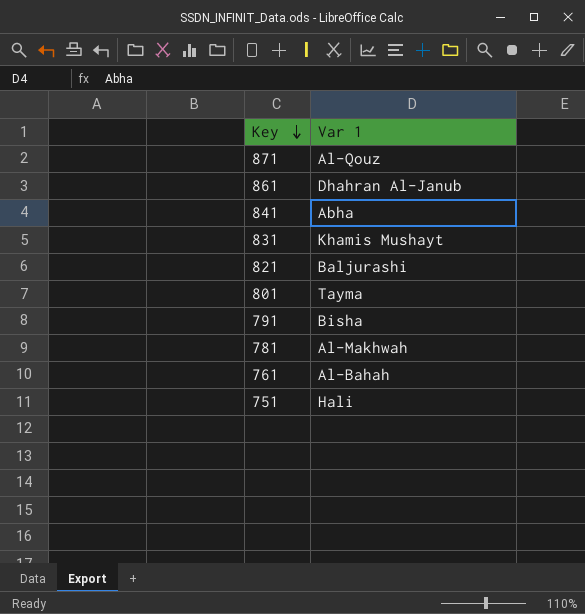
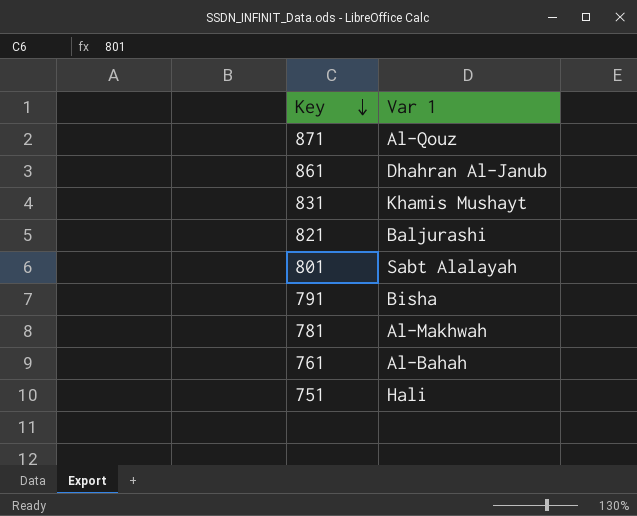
row 841: Abha -> none
801 | Var 1: Tayma -> Sabt Alalayah

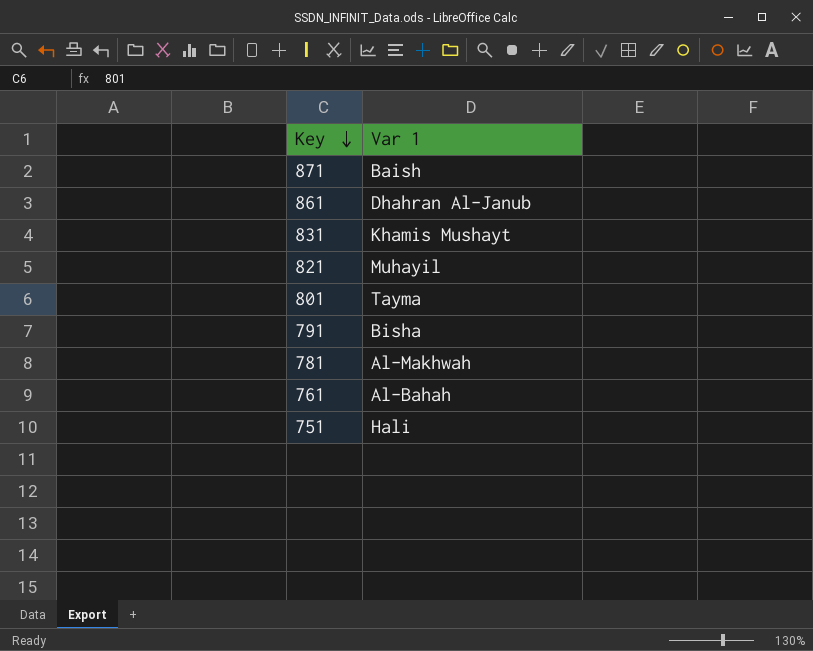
871 | Var 1: Al-Qouz -> Baish
821 | Var 1: Baljurashi -> Muhayil
801 | Var 1: Sabt Alalayah -> Tayma

